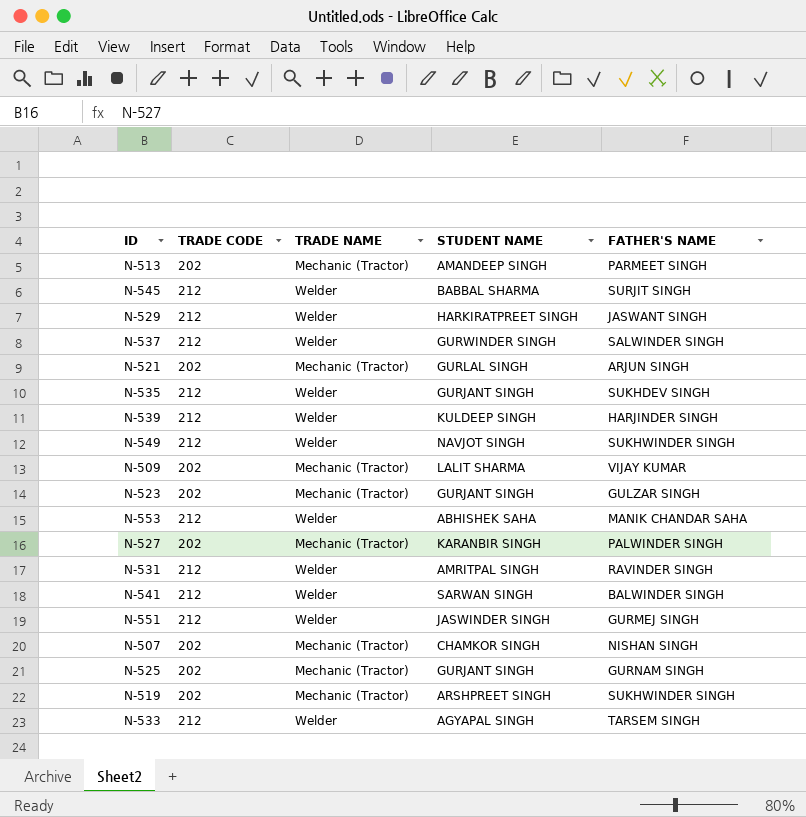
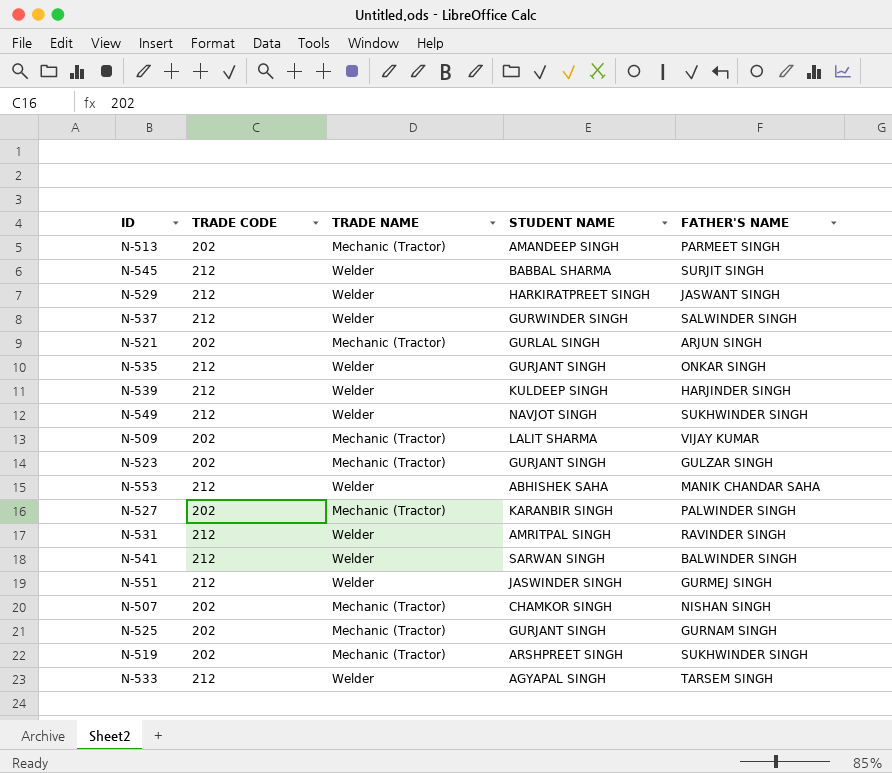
N-535 | FATHER'S NAME: SUKHDEV SINGH -> ONKAR SINGH

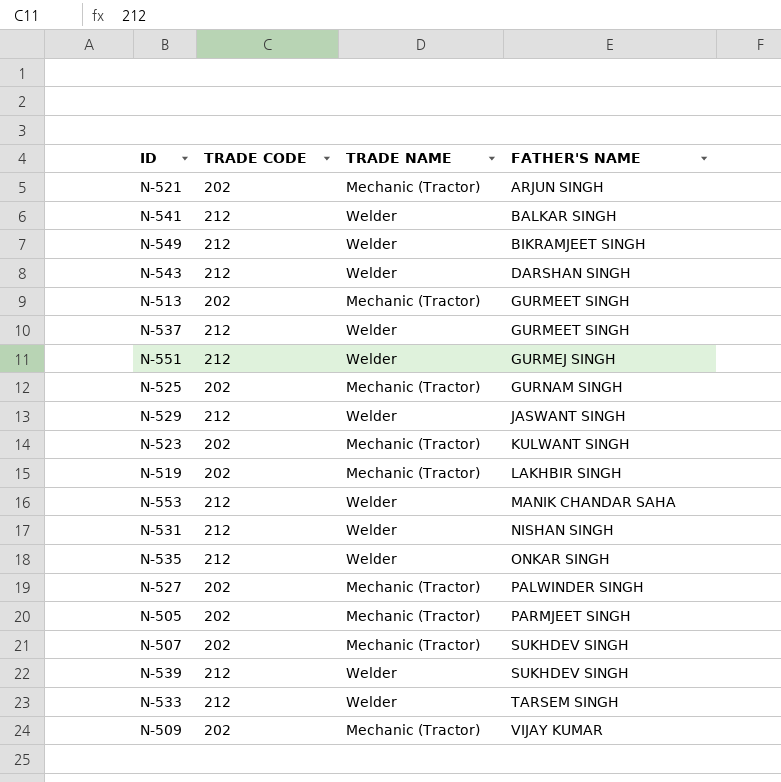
row order: none -> FATHER'S NAME ascending
column STUDENT NAME | position: 4 -> none
row N-545: 212 | Welder | BABBAL SHARMA | SURJIT SINGH -> none
N-541 | FATHER'S NAME: BALWINDER SINGH -> BALKAR SINGH
N-549 | FATHER'S NAME: SUKHWINDER SINGH -> BIKRAMJEET SINGH
row N-543: none -> 212 | Welder | DARSHAN SINGH
N-513 | FATHER'S NAME: PARMEET SINGH -> GURMEET SINGH
N-537 | FATHER'S NAME: SALWINDER SINGH -> GURMEET SINGH
N-523 | FATHER'S NAME: GULZAR SINGH -> KULWANT SINGH
N-519 | FATHER'S NAME: SUKHWINDER SINGH -> LAKHBIR SINGH
N-531 | FATHER'S NAME: RAVINDER SINGH -> NISHAN SINGH
row N-505: none -> 202 | Mechanic (Tractor) | PARMJEET SINGH
N-507 | FATHER'S NAME: NISHAN SINGH -> SUKHDEV SINGH
N-539 | FATHER'S NAME: HARJINDER SINGH -> SUKHDEV SINGH

